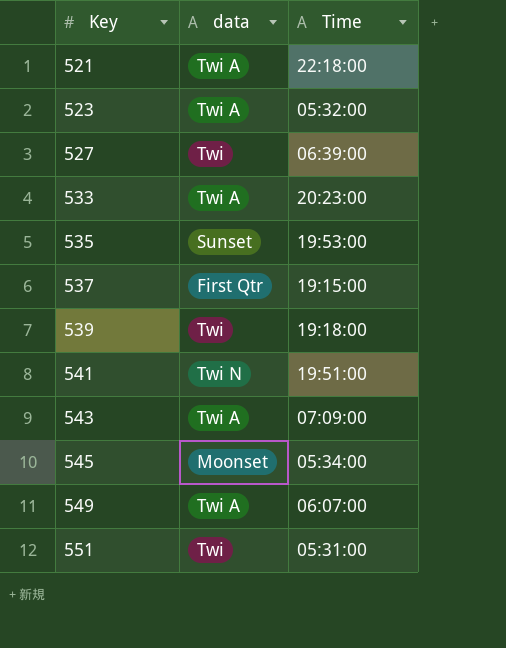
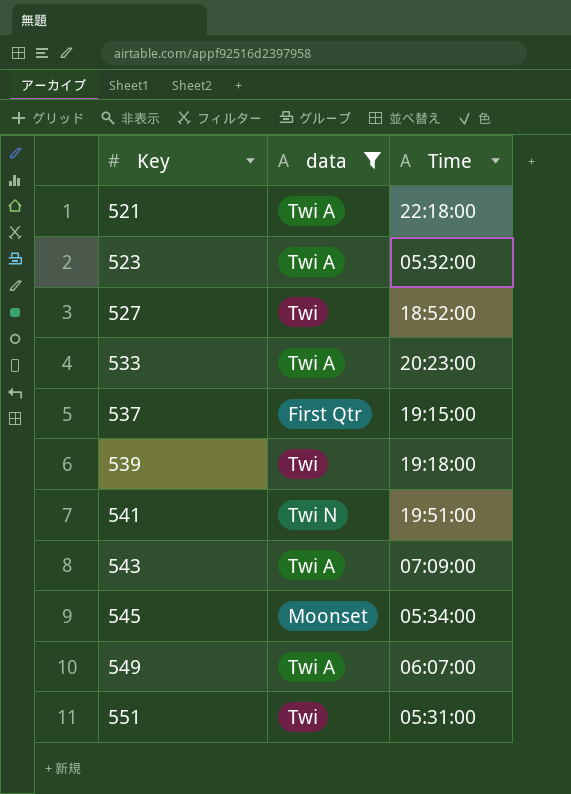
filter: none -> data != Sunset
527 | Time: 06:39:00 -> 18:52:00

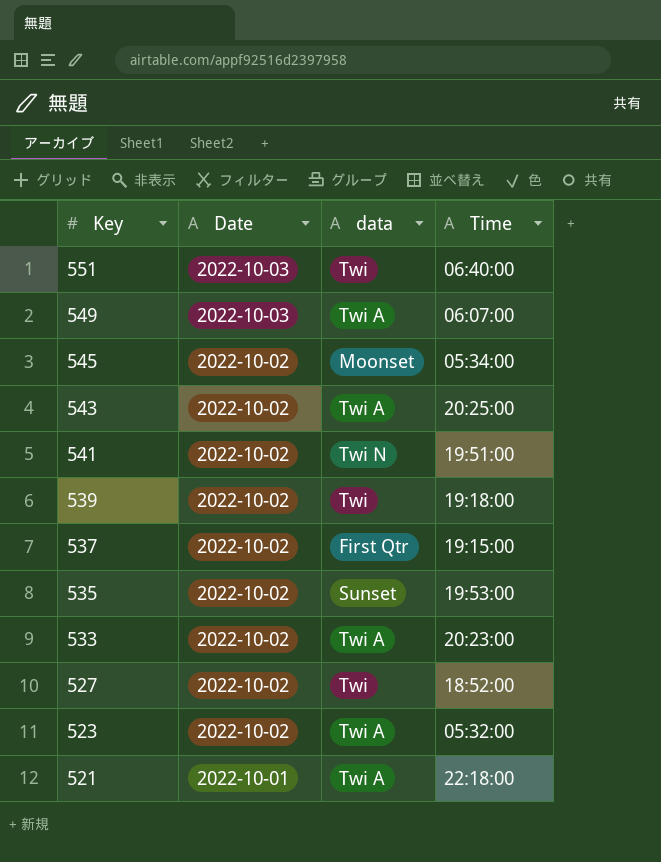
filter: data != Sunset -> none
row order: Key ascending -> Key descending
column Date | position: none -> 2
551 | Time: 05:31:00 -> 06:40:00
543 | Time: 07:09:00 -> 20:25:00

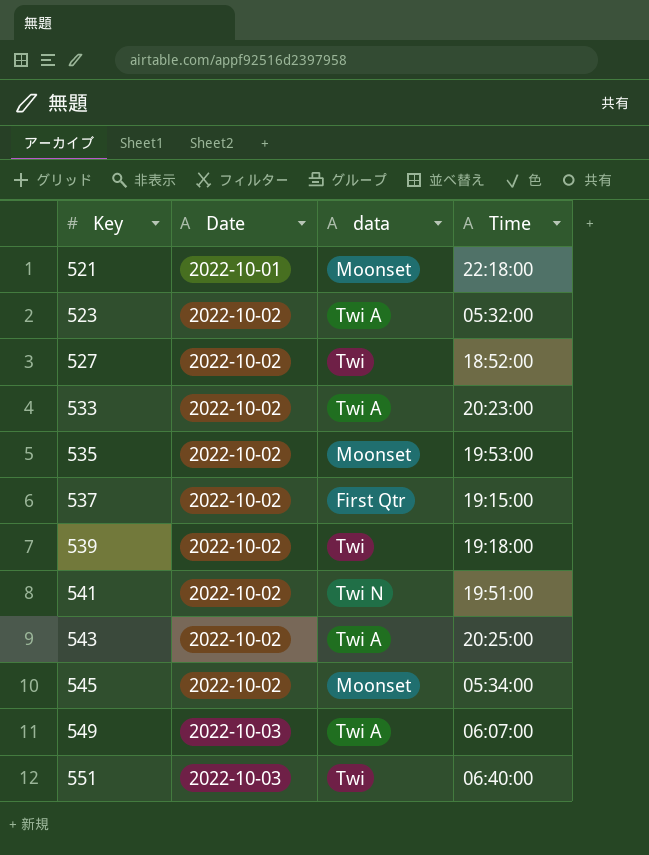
row order: Key descending -> Key ascending
521 | data: Twi A -> Moonset
535 | data: Sunset -> Moonset

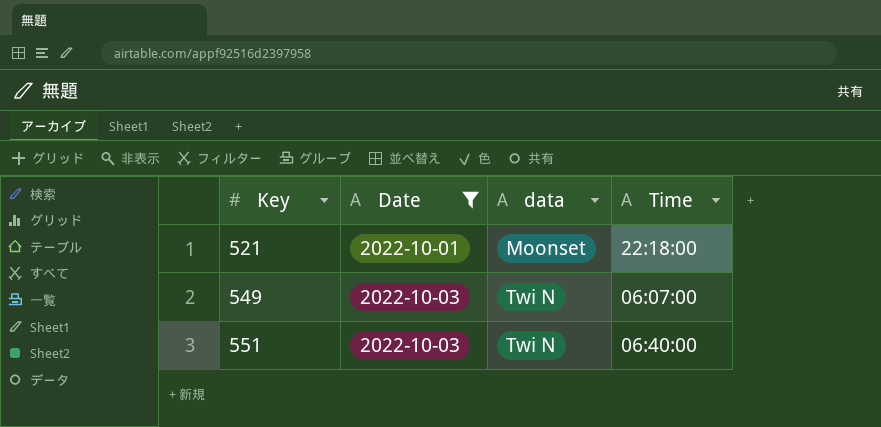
filter: none -> Date != 2022-10-02
549 | data: Twi A -> Twi N
551 | data: Twi -> Twi N

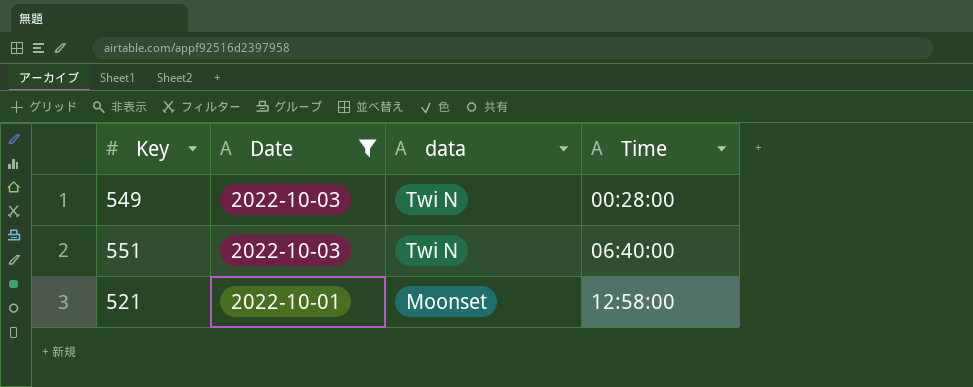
row order: Key ascending -> Date descending
549 | Time: 06:07:00 -> 00:28:00
521 | Time: 22:18:00 -> 12:58:00

